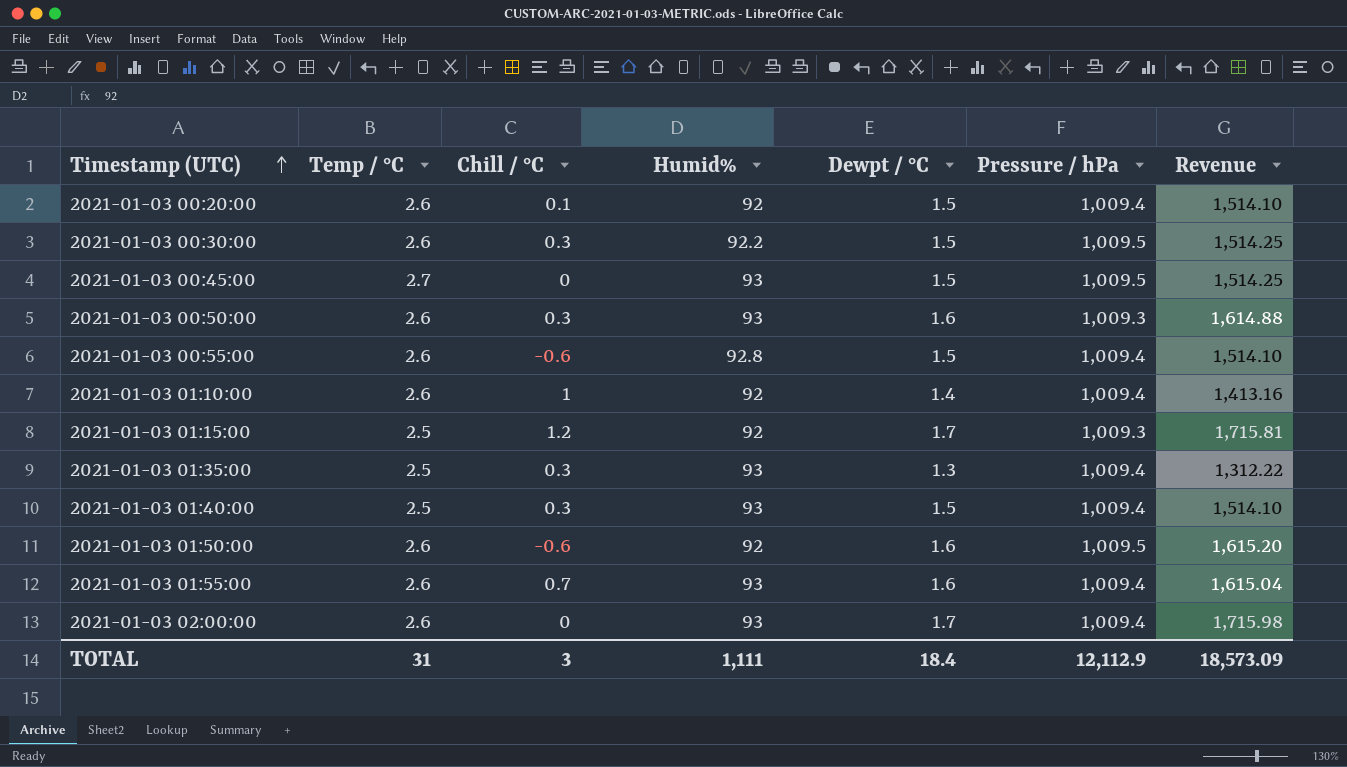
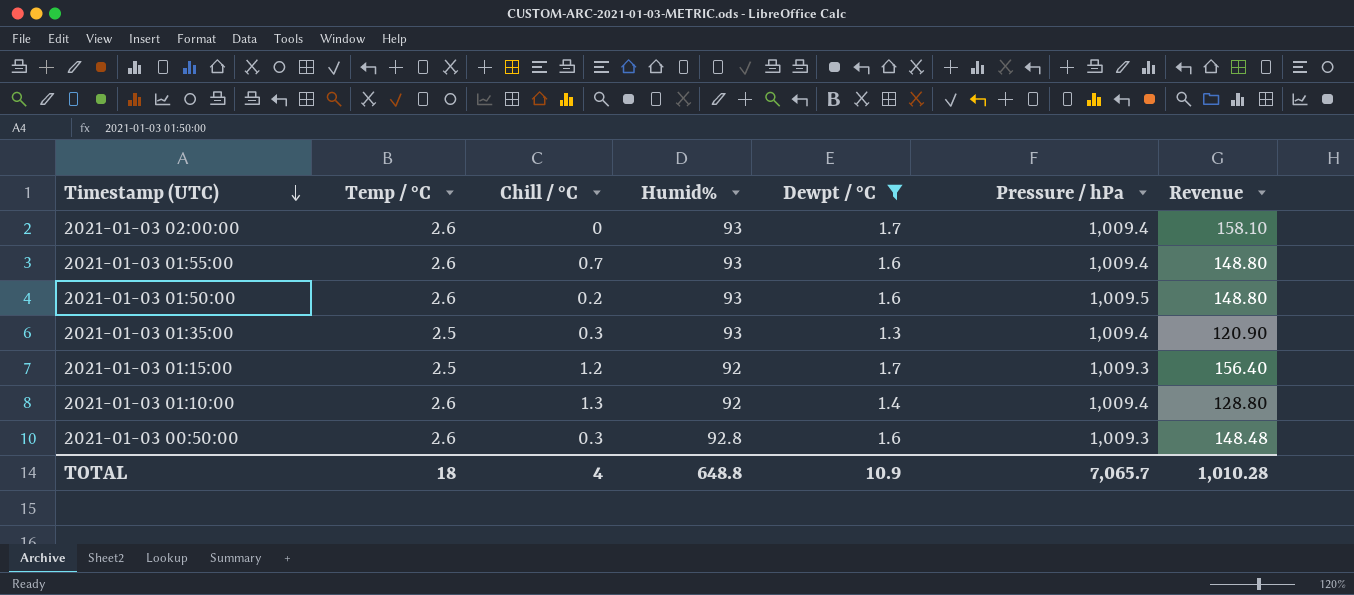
filter: none -> Dewpt / °C != 1.5
row order: Timestamp (UTC) ascending -> Timestamp (UTC) descending
column Revenue | formula: [Dewpt / °C] * [Pressure / hPa] -> [Humid%] * [Dewpt / °C]
2021-01-03 01:50:00 | Chill / °C: -0.6 -> 0.2
2021-01-03 01:50:00 | Humid%: 92 -> 93
2021-01-03 01:10:00 | Chill / °C: 1 -> 1.3
2021-01-03 00:50:00 | Humid%: 93 -> 92.8
TOTAL | Temp / °C: 31 -> 18
TOTAL | Chill / °C: 3 -> 4
TOTAL | Humid%: 1,111 -> 648.8
TOTAL | Dewpt / °C: 18.4 -> 10.9
TOTAL | Pressure / hPa: 12,112.9 -> 7,065.7
TOTAL | Revenue: 18,573.09 -> 1,010.28

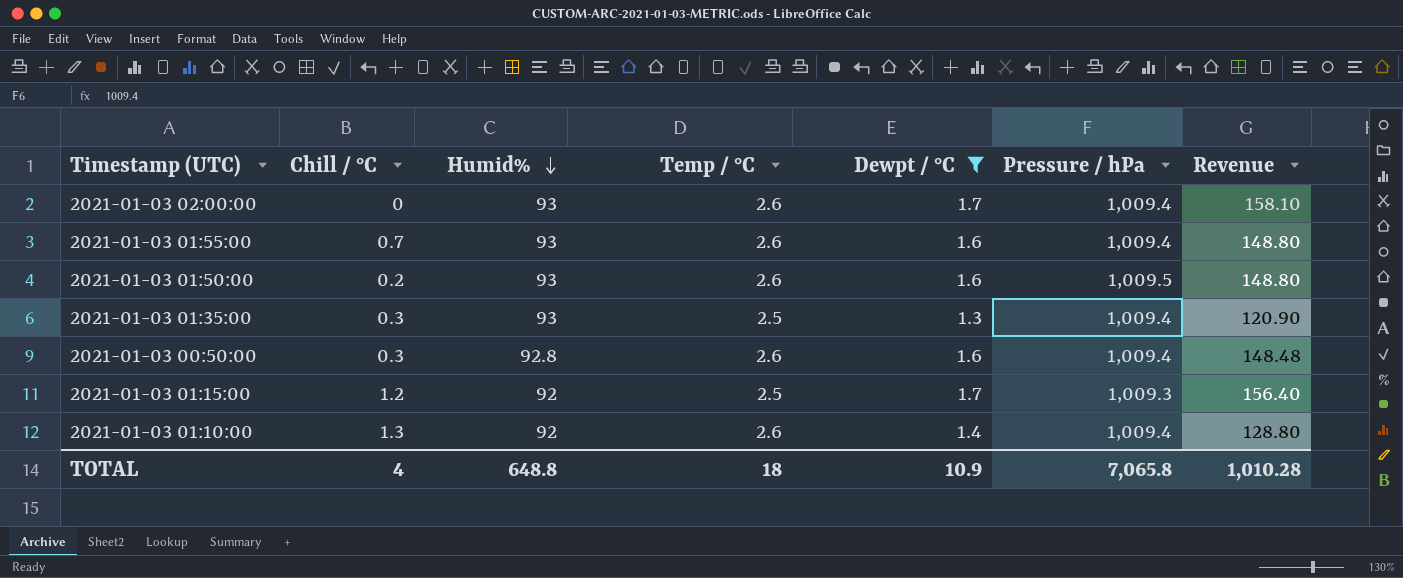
row order: Timestamp (UTC) descending -> Humid% descending
column Temp / °C | position: 2 -> 4
2021-01-03 00:50:00 | Pressure / hPa: 1,009.3 -> 1,009.4
TOTAL | Pressure / hPa: 7,065.7 -> 7,065.8

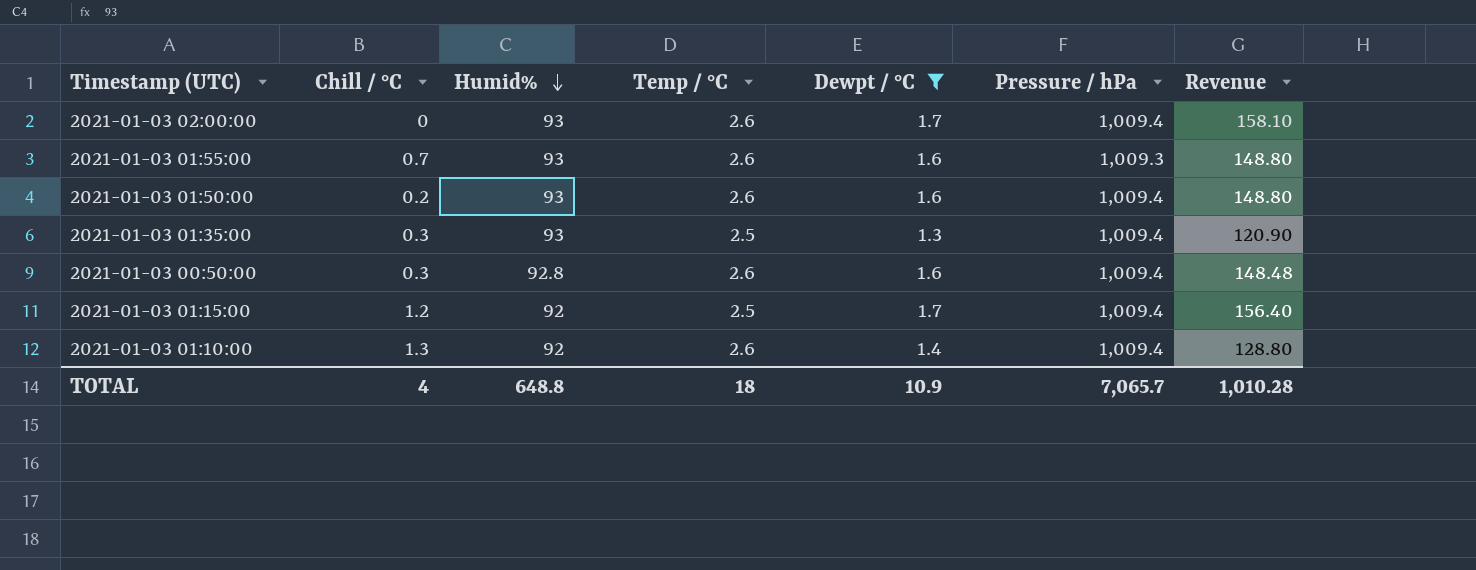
2021-01-03 01:55:00 | Pressure / hPa: 1,009.4 -> 1,009.3
2021-01-03 01:50:00 | Pressure / hPa: 1,009.5 -> 1,009.4
2021-01-03 01:15:00 | Pressure / hPa: 1,009.3 -> 1,009.4
TOTAL | Pressure / hPa: 7,065.8 -> 7,065.7

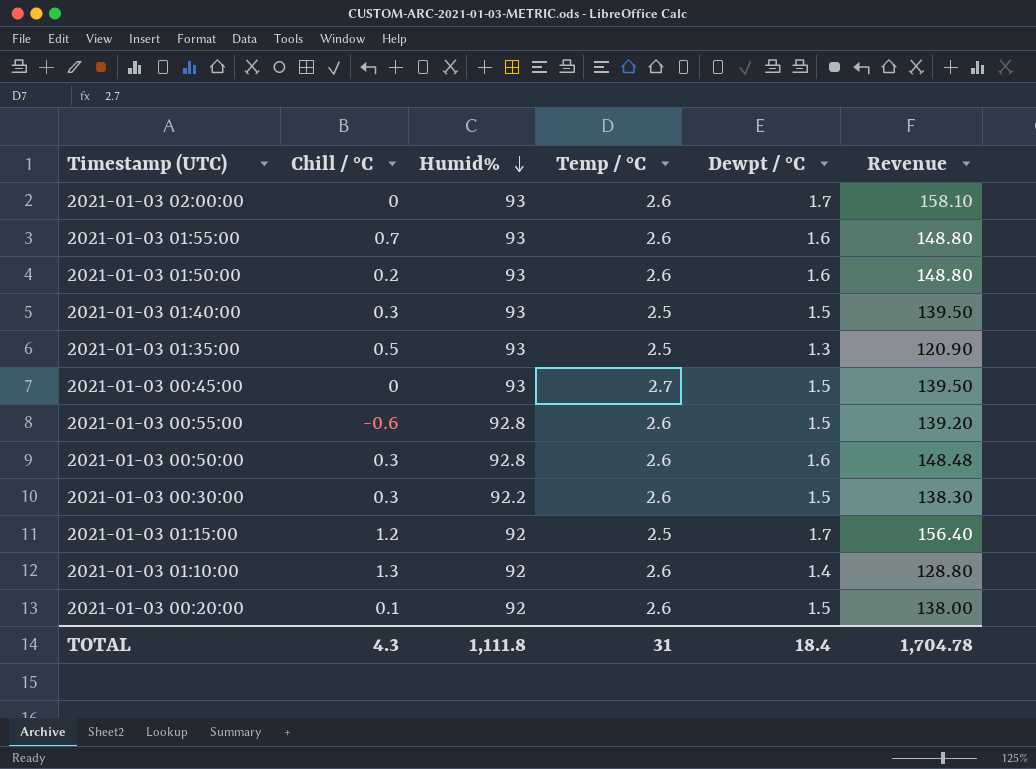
filter: Dewpt / °C != 1.5 -> none
column Pressure / hPa | position: 6 -> none
2021-01-03 01:35:00 | Chill / °C: 0.3 -> 0.5
TOTAL | Chill / °C: 4 -> 4.3
TOTAL | Humid%: 648.8 -> 1,111.8
TOTAL | Temp / °C: 18 -> 31
TOTAL | Dewpt / °C: 10.9 -> 18.4
TOTAL | Revenue: 1,010.28 -> 1,704.78

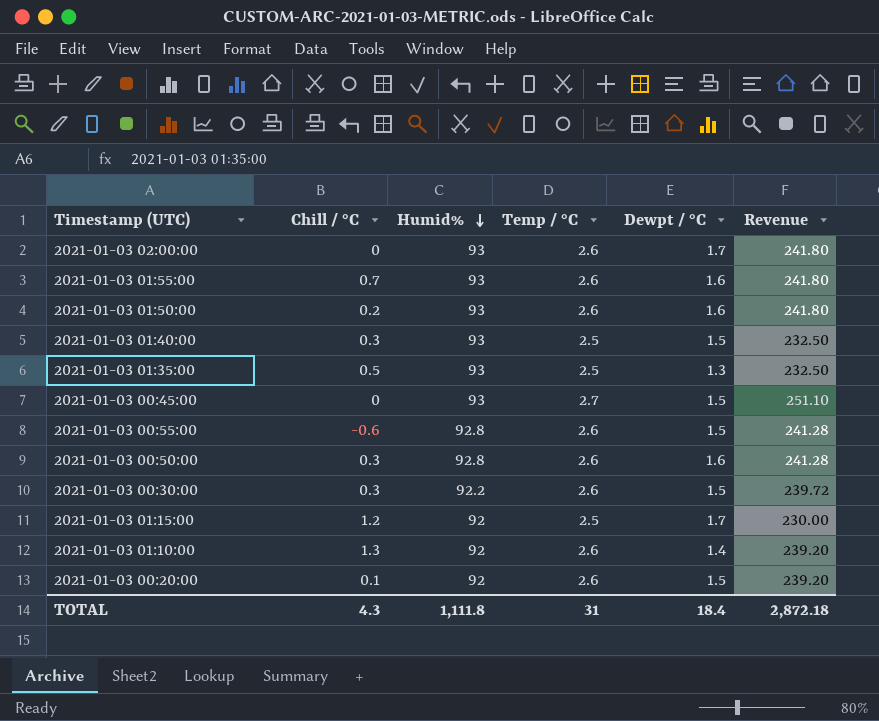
column Revenue | formula: [Humid%] * [Dewpt / °C] -> [Humid%] * [Temp / °C]
TOTAL | Revenue: 1,704.78 -> 2,872.18

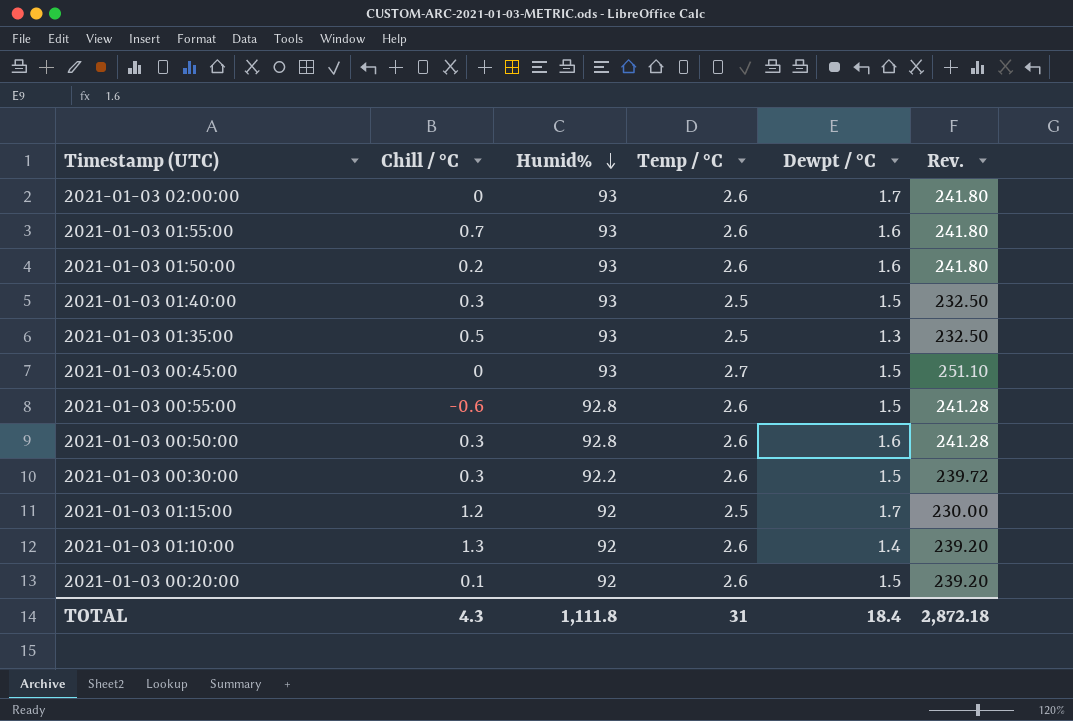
column name: Revenue -> Rev.

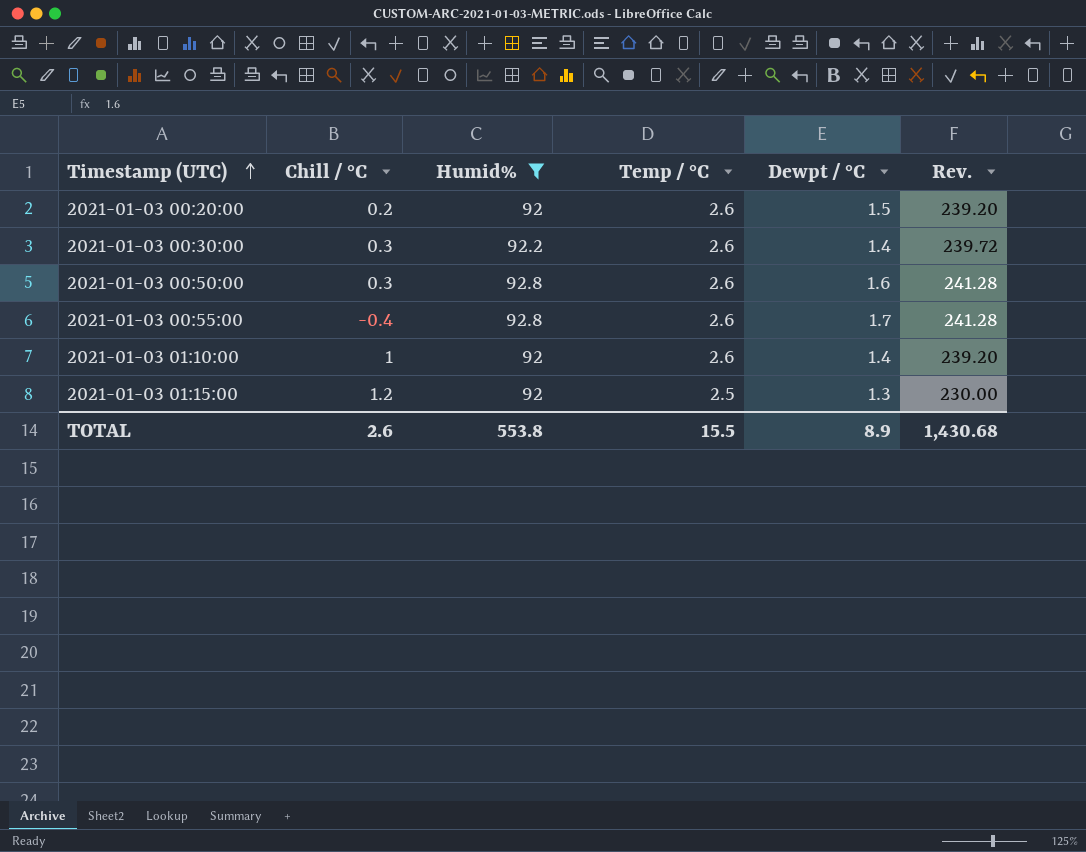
filter: none -> Humid% != 93
row order: Humid% descending -> Timestamp (UTC) ascending
2021-01-03 00:20:00 | Chill / °C: 0.1 -> 0.2
2021-01-03 00:30:00 | Dewpt / °C: 1.5 -> 1.4
2021-01-03 00:55:00 | Chill / °C: -0.6 -> -0.4
2021-01-03 00:55:00 | Dewpt / °C: 1.5 -> 1.7
2021-01-03 01:10:00 | Chill / °C: 1.3 -> 1
2021-01-03 01:15:00 | Dewpt / °C: 1.7 -> 1.3
TOTAL | Chill / °C: 4.3 -> 2.6
TOTAL | Humid%: 1,111.8 -> 553.8
TOTAL | Temp / °C: 31 -> 15.5
TOTAL | Dewpt / °C: 18.4 -> 8.9
TOTAL | Rev.: 2,872.18 -> 1,430.68

